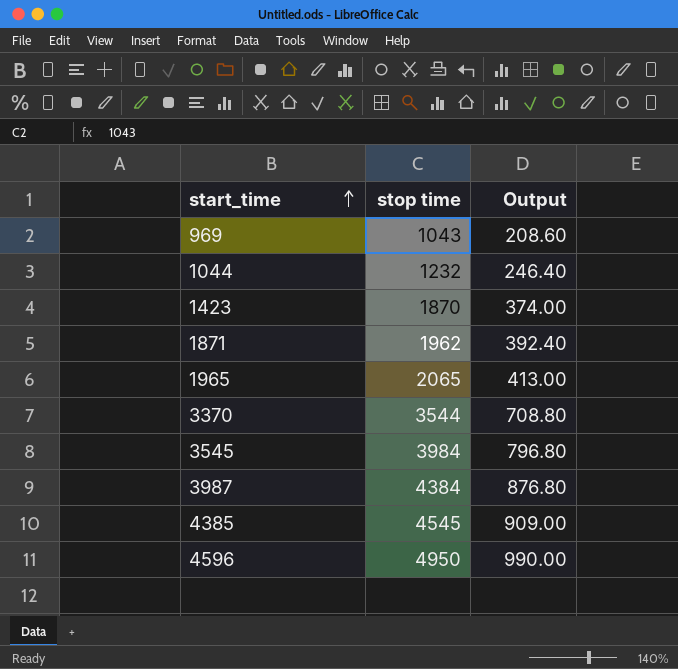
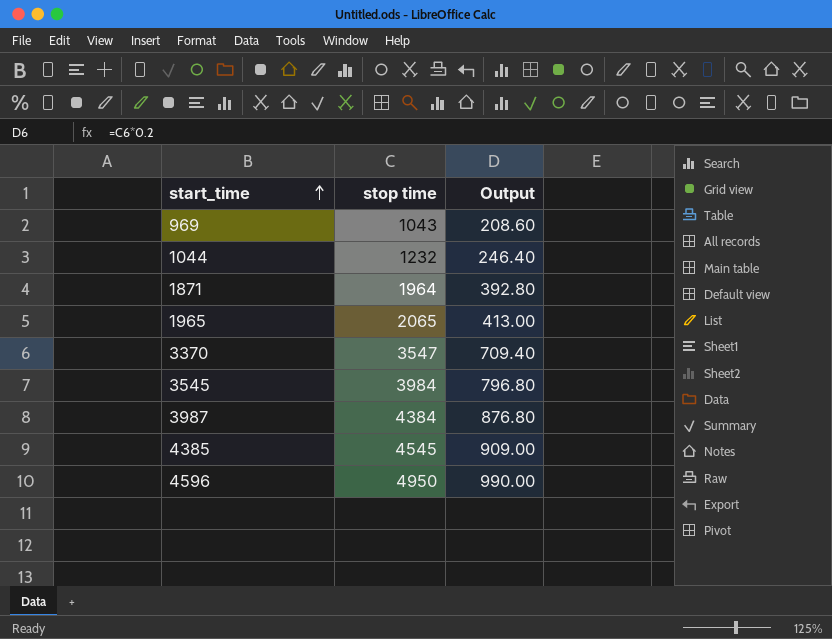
row 1423: 1870 | 374.00 -> none
1871 | stop time: 1962 -> 1964
1871 | Output: 392.40 -> 392.80
3370 | stop time: 3544 -> 3547
3370 | Output: 708.80 -> 709.40

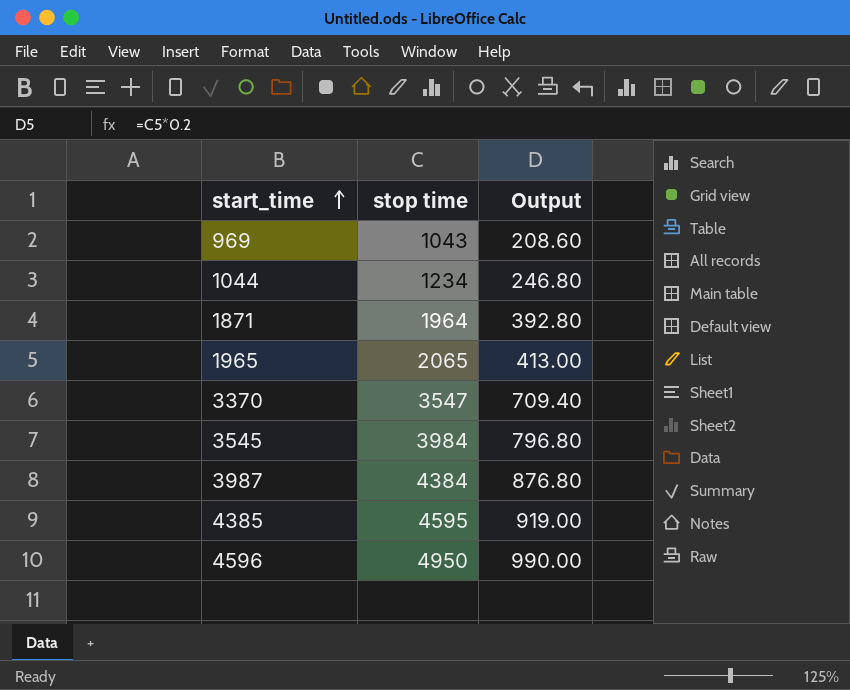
1044 | stop time: 1232 -> 1234
1044 | Output: 246.40 -> 246.80
4385 | stop time: 4545 -> 4595
4385 | Output: 909.00 -> 919.00

